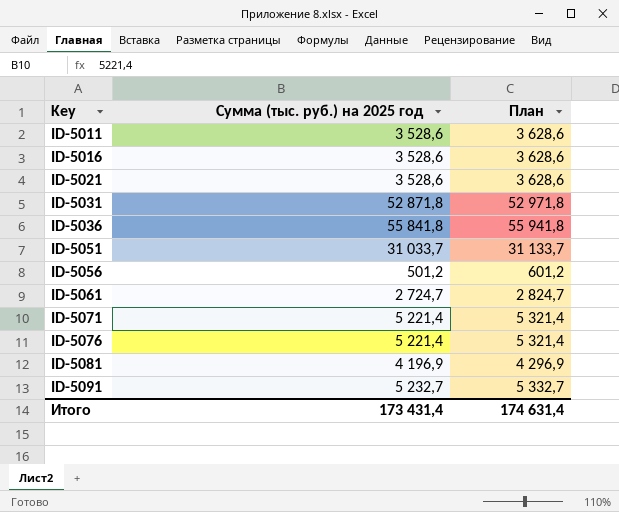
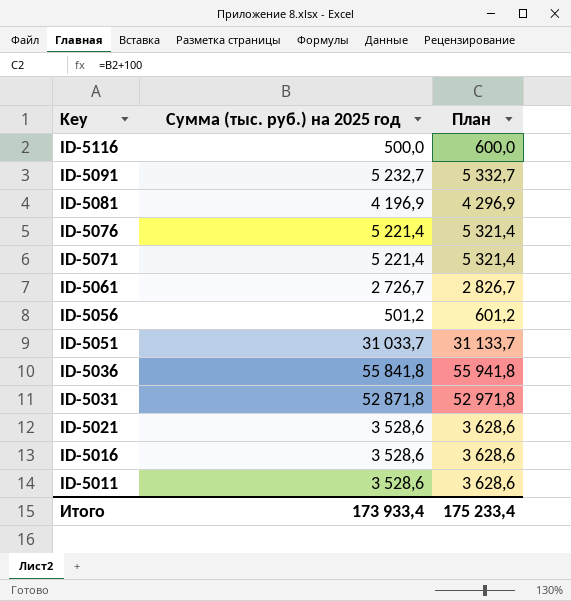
row order: Key ascending -> Key descending
row ID-5116: none -> 500,0 | 600,0
ID-5061 | Сумма (тыс. руб.) на 2025 год: 2 724,7 -> 2 726,7
ID-5061 | План: 2 824,7 -> 2 826,7
Итого | Сумма (тыс. руб.) на 2025 год: 173 431,4 -> 173 933,4
Итого | План: 174 631,4 -> 175 233,4

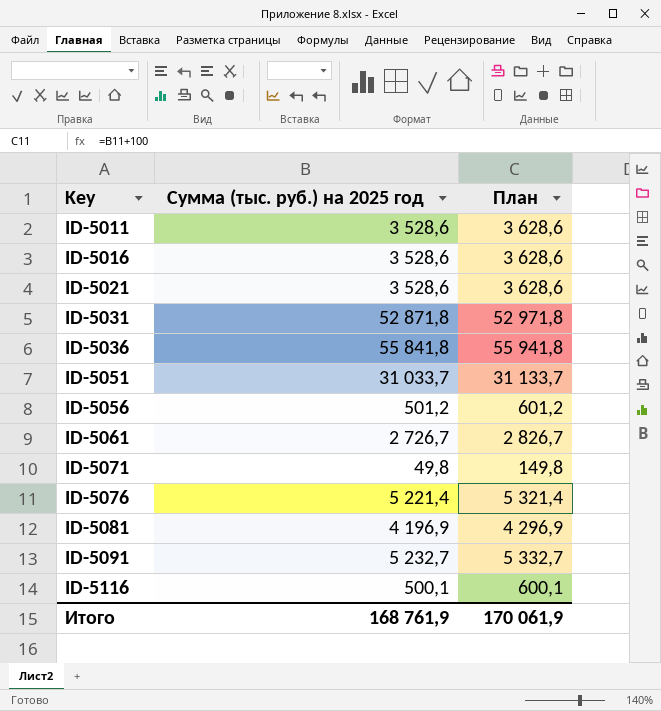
row order: Key descending -> Key ascending
ID-5071 | Сумма (тыс. руб.) на 2025 год: 5 221,4 -> 49,8
ID-5071 | План: 5 321,4 -> 149,8
ID-5116 | Сумма (тыс. руб.) на 2025 год: 500,0 -> 500,1
ID-5116 | План: 600,0 -> 600,1
Итого | Сумма (тыс. руб.) на 2025 год: 173 933,4 -> 168 761,9
Итого | План: 175 233,4 -> 170 061,9

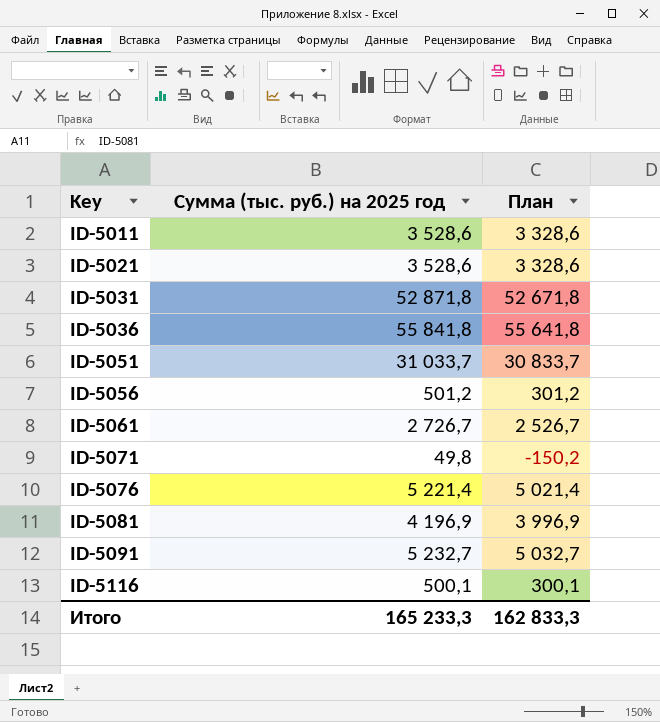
column План | formula: [Сумма (тыс. руб.) на 2025 год] + 100 -> [Сумма (тыс. руб.) на 2025 год] - 200
row ID-5016: 3 528,6 | 3 628,6 -> none
Итого | Сумма (тыс. руб.) на 2025 год: 168 761,9 -> 165 233,3
Итого | План: 170 061,9 -> 162 833,3

